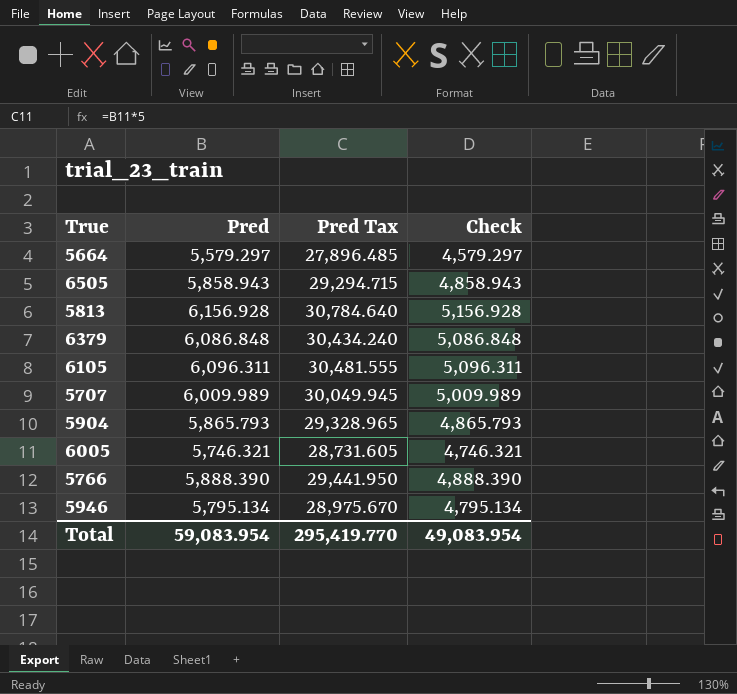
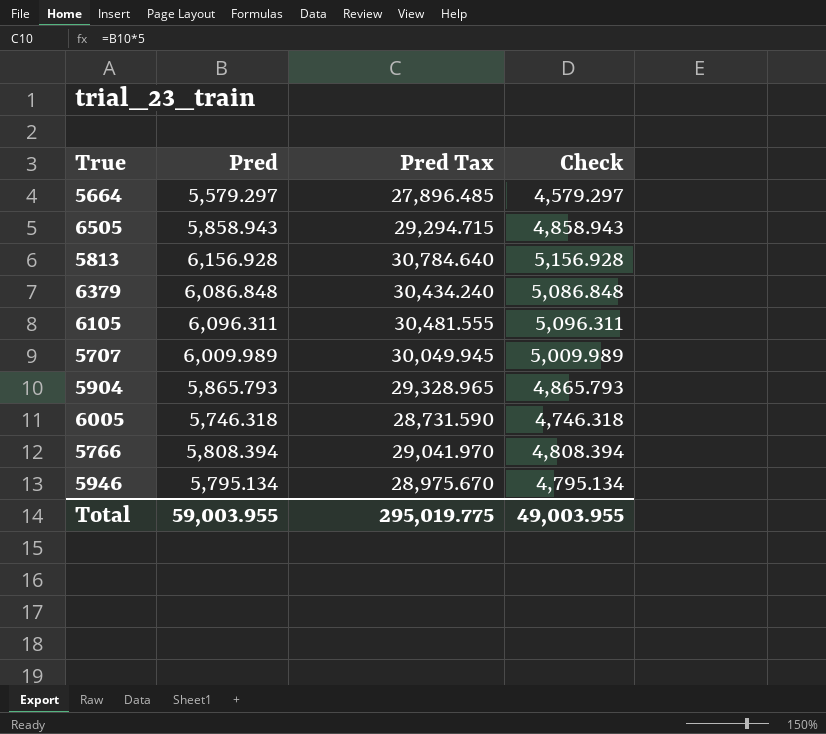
6005 | Pred: 5,746.321 -> 5,746.318
6005 | Pred Tax: 28,731.605 -> 28,731.590
6005 | Check: 4,746.321 -> 4,746.318
5766 | Pred: 5,888.390 -> 5,808.394
5766 | Pred Tax: 29,441.950 -> 29,041.970
5766 | Check: 4,888.390 -> 4,808.394
Total | Pred: 59,083.954 -> 59,003.955
Total | Pred Tax: 295,419.770 -> 295,019.775
Total | Check: 49,083.954 -> 49,003.955

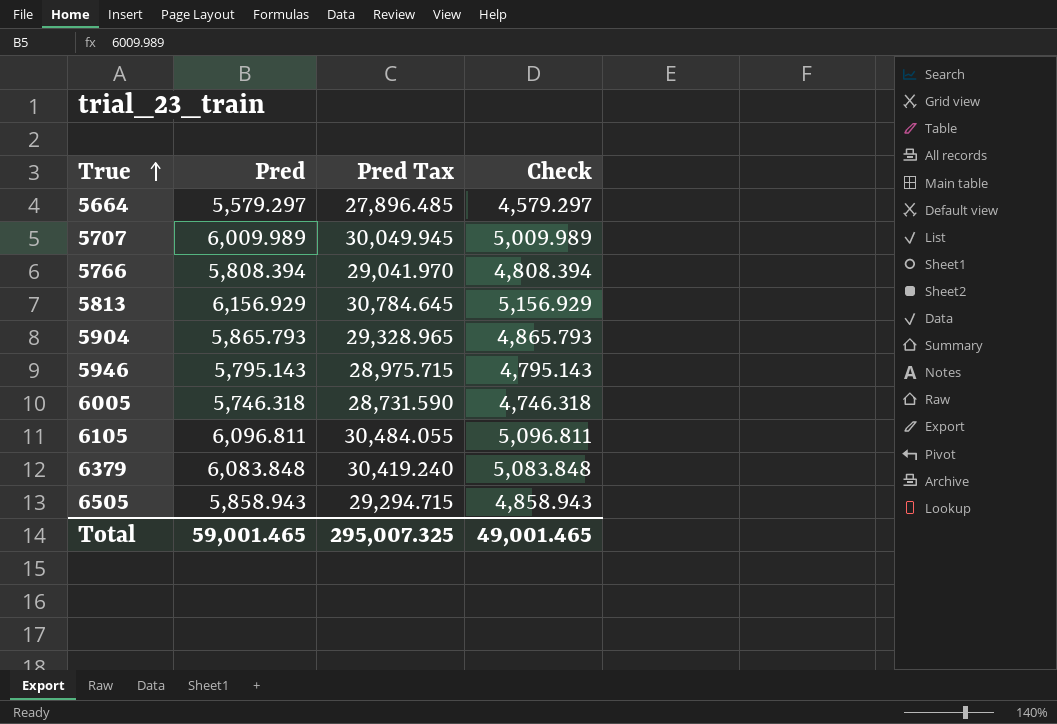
row order: none -> True ascending
5813 | Pred: 6,156.928 -> 6,156.929
5813 | Pred Tax: 30,784.640 -> 30,784.645
5813 | Check: 5,156.928 -> 5,156.929
5946 | Pred: 5,795.134 -> 5,795.143
5946 | Pred Tax: 28,975.670 -> 28,975.715
5946 | Check: 4,795.134 -> 4,795.143
6105 | Pred: 6,096.311 -> 6,096.811
6105 | Pred Tax: 30,481.555 -> 30,484.055
6105 | Check: 5,096.311 -> 5,096.811
6379 | Pred: 6,086.848 -> 6,083.848
6379 | Pred Tax: 30,434.240 -> 30,419.240
6379 | Check: 5,086.848 -> 5,083.848
Total | Pred: 59,003.955 -> 59,001.465
Total | Pred Tax: 295,019.775 -> 295,007.325
Total | Check: 49,003.955 -> 49,001.465

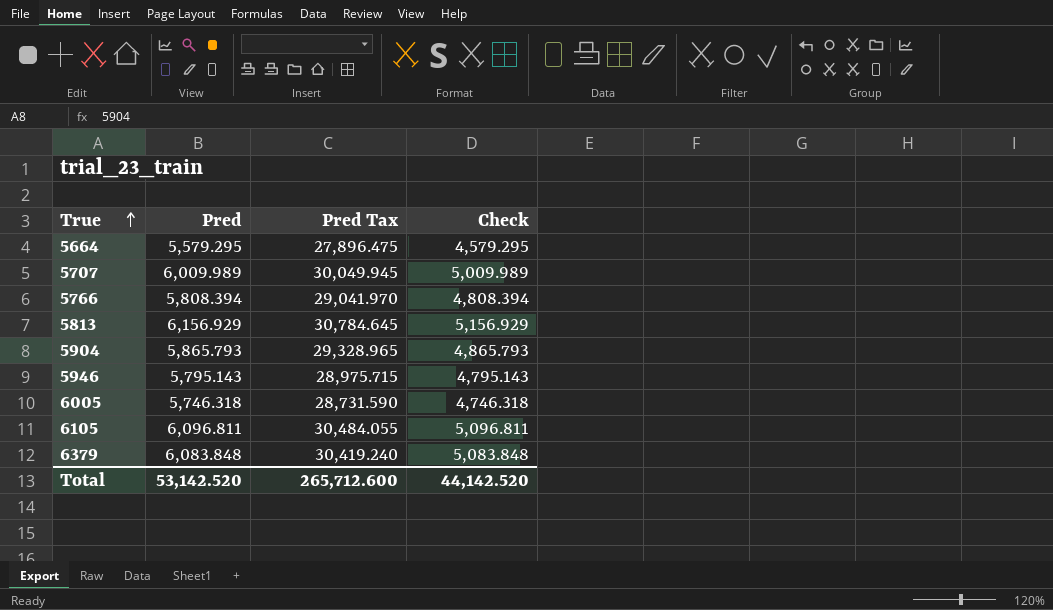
row 6505: 5,858.943 | 29,294.715 | 4,858.943 -> none
5664 | Pred: 5,579.297 -> 5,579.295
5664 | Pred Tax: 27,896.485 -> 27,896.475
5664 | Check: 4,579.297 -> 4,579.295
Total | Pred: 59,001.465 -> 53,142.520
Total | Pred Tax: 295,007.325 -> 265,712.600
Total | Check: 49,001.465 -> 44,142.520

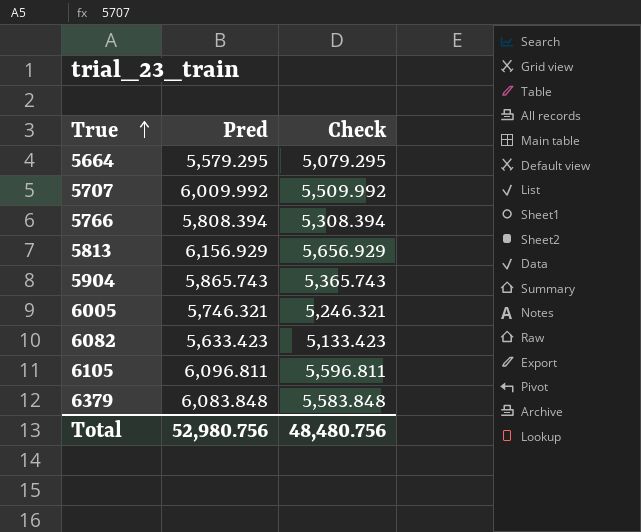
column Pred Tax | formula: [Pred] * 5 -> none
column Check | formula: [Pred] - 1000 -> [Pred] - 500
row 5946: 5,795.143 | 28,975.715 | 4,795.143 -> none
5707 | Pred: 6,009.989 -> 6,009.992
5904 | Pred: 5,865.793 -> 5,865.743
6005 | Pred: 5,746.318 -> 5,746.321
row 6082: none -> 5,633.423 | 5,133.423
Total | Pred: 53,142.520 -> 52,980.756
Total | Check: 44,142.520 -> 48,480.756

